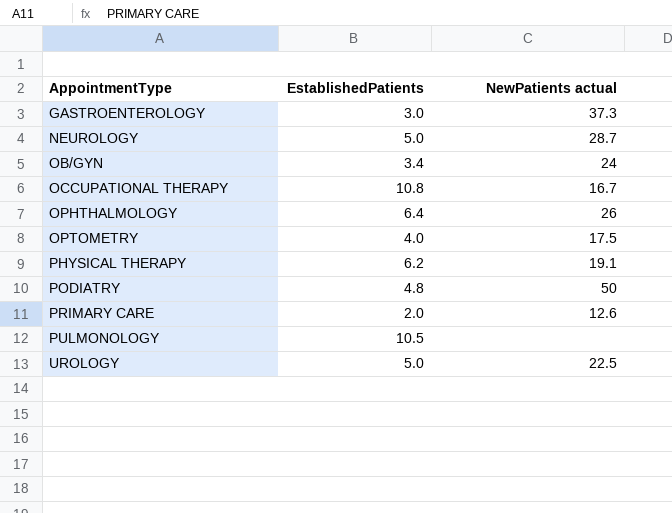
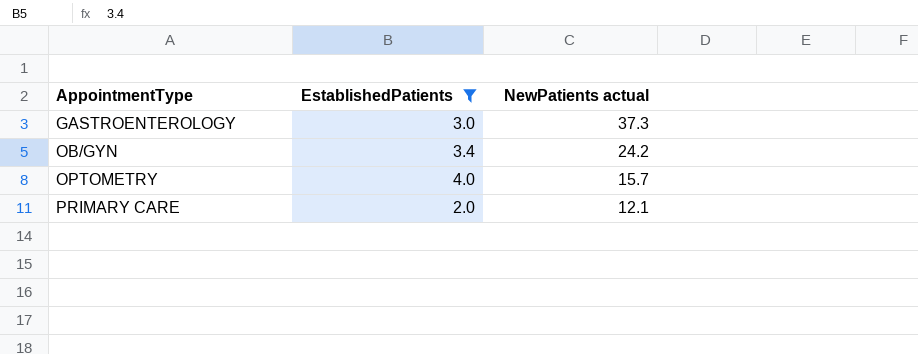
filter: none -> EstablishedPatients <= 4.0
OB/GYN | NewPatients actual: 24 -> 24.2
OPTOMETRY | NewPatients actual: 17.5 -> 15.7
PRIMARY CARE | NewPatients actual: 12.6 -> 12.1

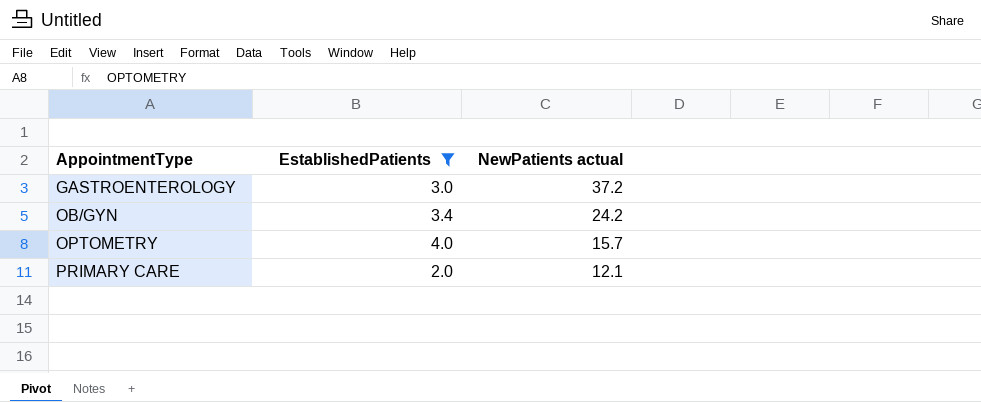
GASTROENTEROLOGY | NewPatients actual: 37.3 -> 37.2

